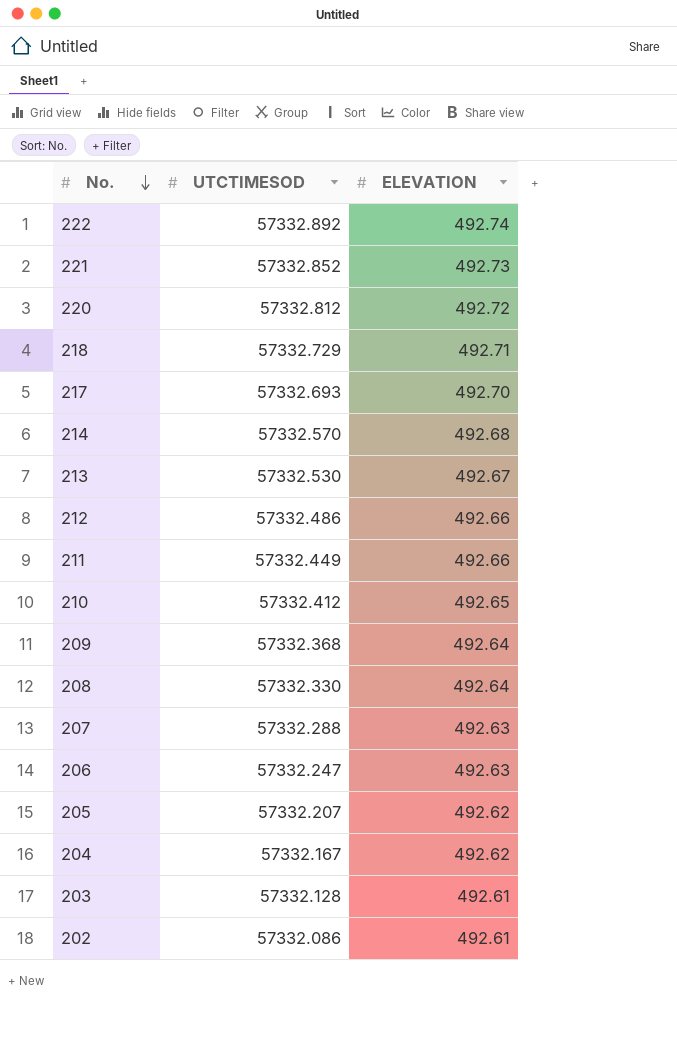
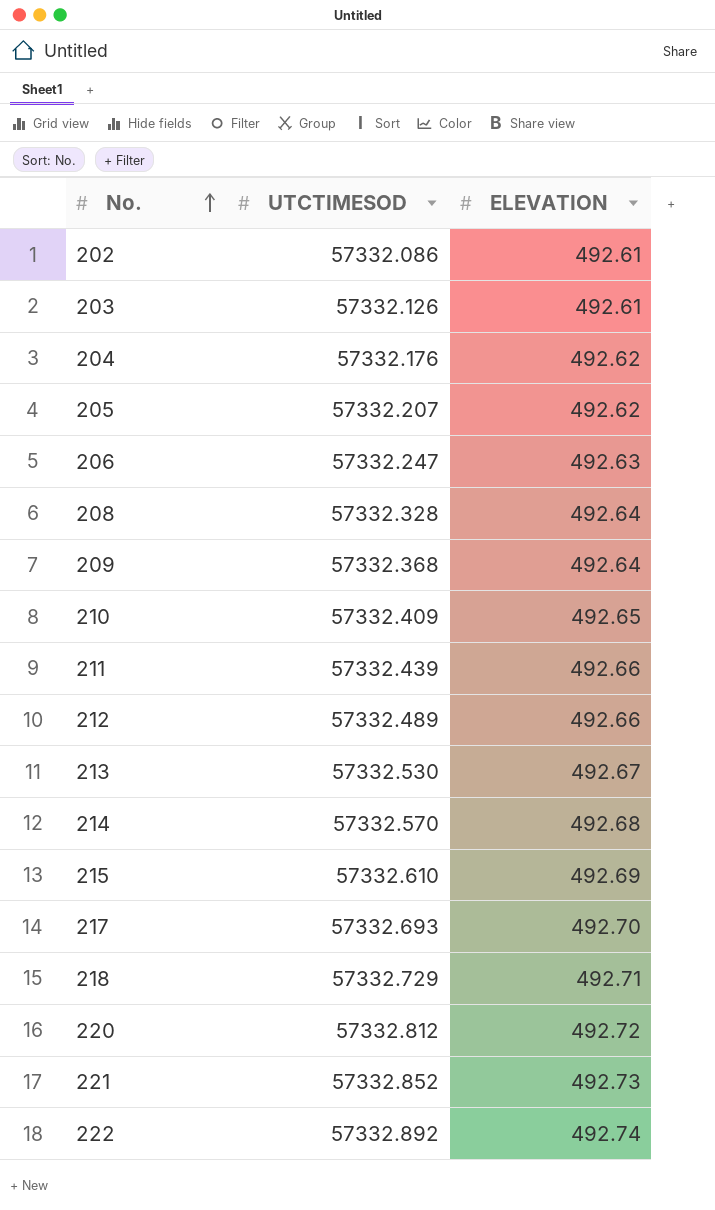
row order: No. descending -> No. ascending
row 207: 57332.288 | 492.63 -> none
203 | UTCTIMESOD: 57332.128 -> 57332.126
204 | UTCTIMESOD: 57332.167 -> 57332.176
208 | UTCTIMESOD: 57332.330 -> 57332.328
210 | UTCTIMESOD: 57332.412 -> 57332.409
211 | UTCTIMESOD: 57332.449 -> 57332.439
212 | UTCTIMESOD: 57332.486 -> 57332.489
row 215: none -> 57332.610 | 492.69

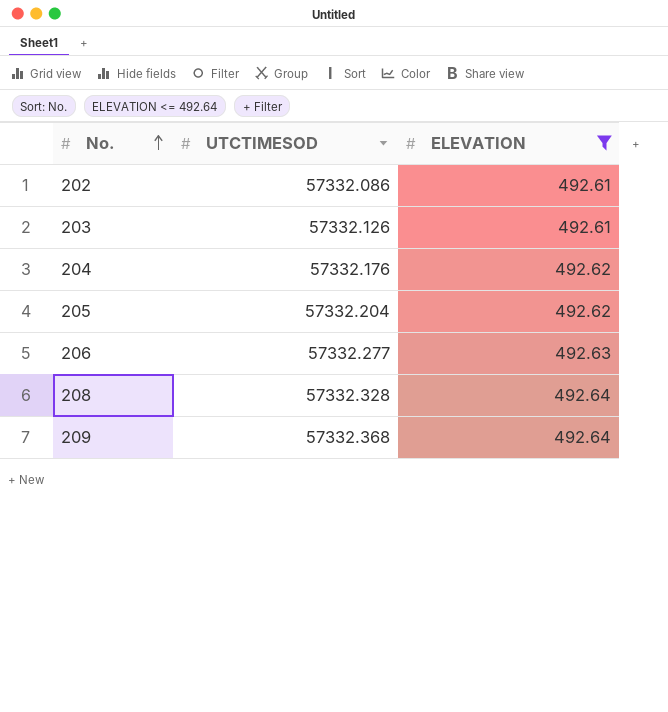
filter: none -> ELEVATION <= 492.64
205 | UTCTIMESOD: 57332.207 -> 57332.204
206 | UTCTIMESOD: 57332.247 -> 57332.277

